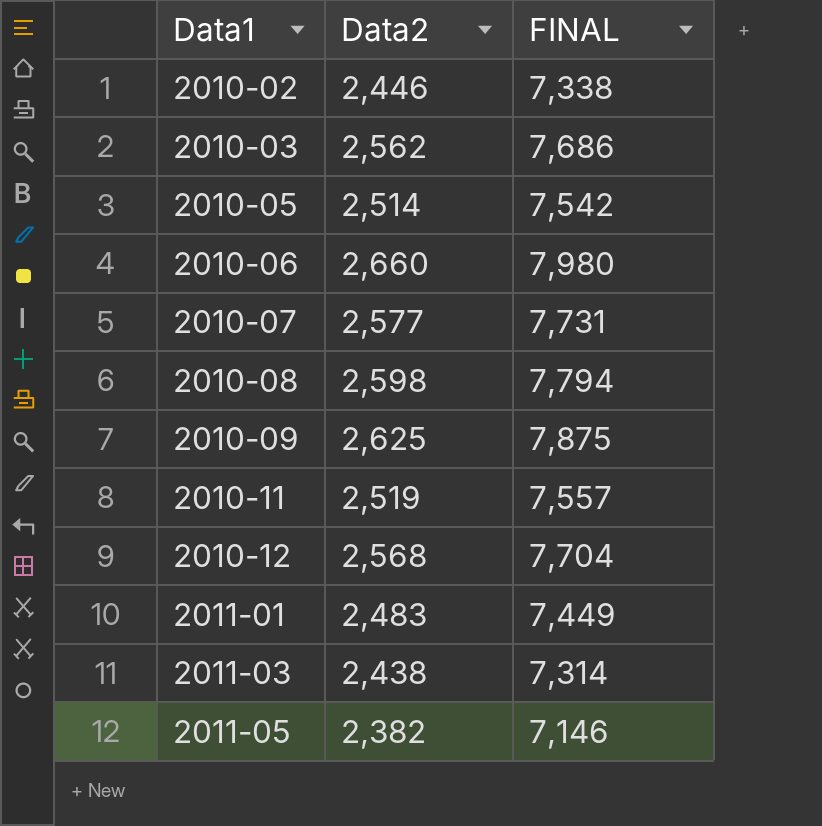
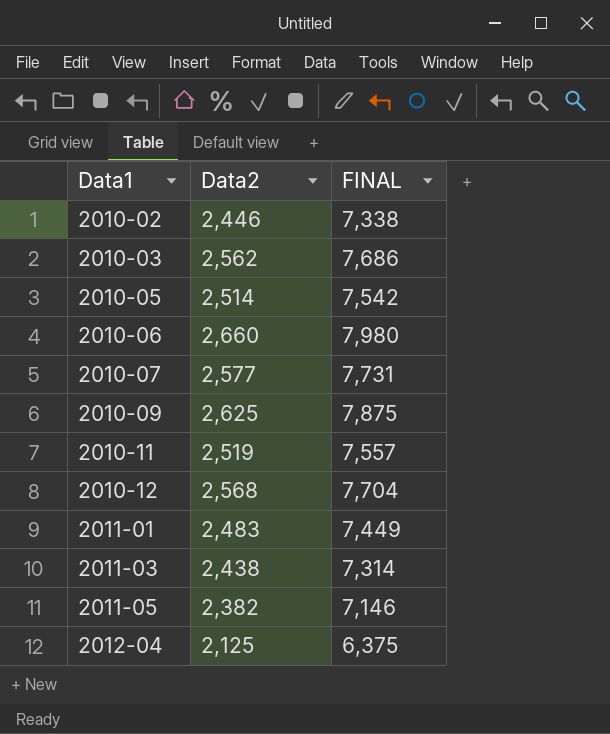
row 2010-08: 2,598 | 7,794 -> none
row 2012-04: none -> 2,125 | 6,375

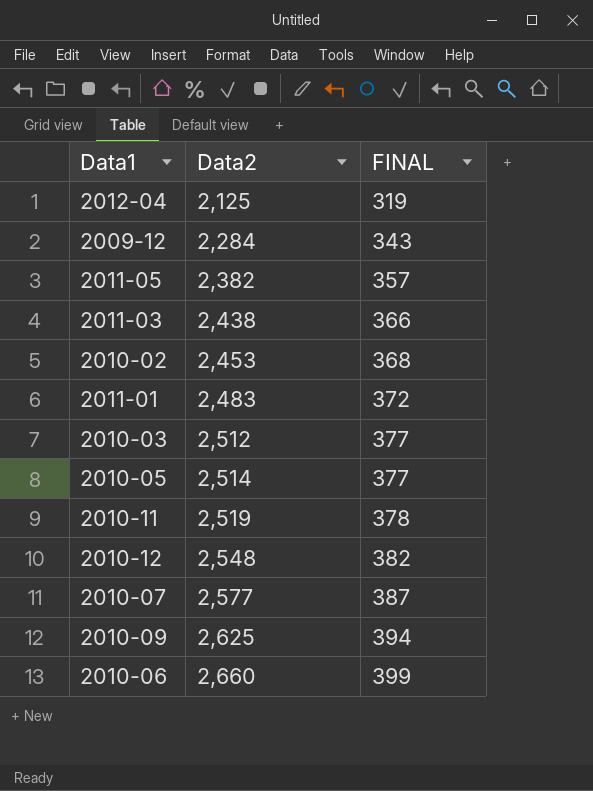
row order: Data1 ascending -> Data2 ascending
column FINAL | formula: [Data2] * 3 -> [Data2] * 0.15
row 2009-12: none -> 2,284 | 343
2010-02 | Data2: 2,446 -> 2,453
2010-03 | Data2: 2,562 -> 2,512
2010-12 | Data2: 2,568 -> 2,548

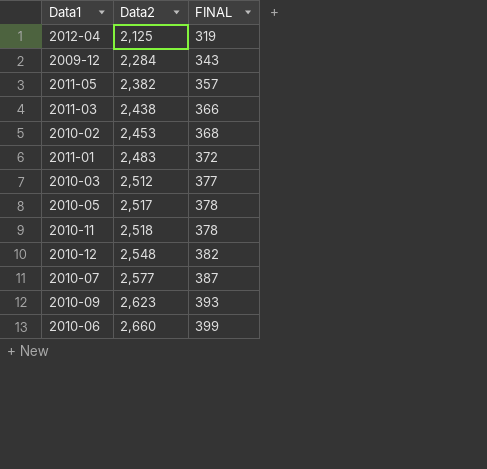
2010-05 | Data2: 2,514 -> 2,517
2010-05 | FINAL: 377 -> 378
2010-11 | Data2: 2,519 -> 2,518
2010-09 | Data2: 2,625 -> 2,623
2010-09 | FINAL: 394 -> 393

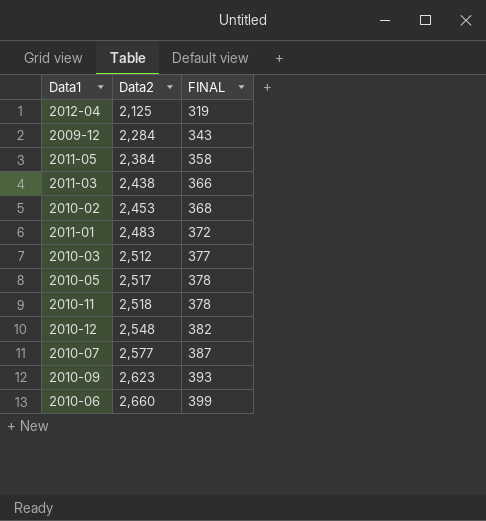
2011-05 | Data2: 2,382 -> 2,384
2011-05 | FINAL: 357 -> 358

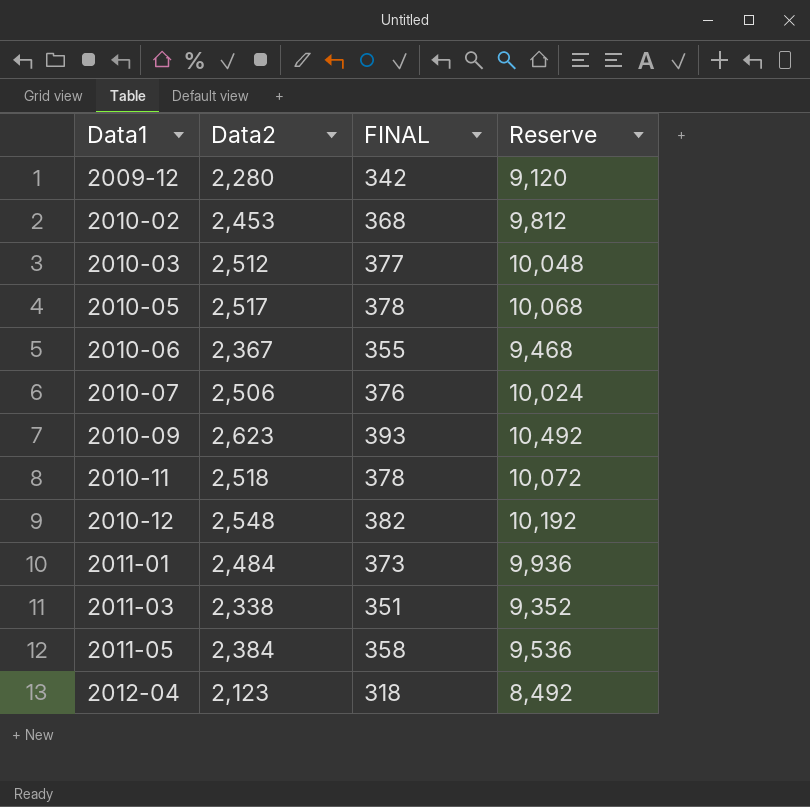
row order: Data2 ascending -> Data1 ascending
column Reserve | formula: none -> [Data2] * 4
2009-12 | Data2: 2,284 -> 2,280
2009-12 | FINAL: 343 -> 342
2010-06 | Data2: 2,660 -> 2,367
2010-06 | FINAL: 399 -> 355
2010-07 | Data2: 2,577 -> 2,506
2010-07 | FINAL: 387 -> 376
2011-01 | Data2: 2,483 -> 2,484
2011-01 | FINAL: 372 -> 373
2011-03 | Data2: 2,438 -> 2,338
2011-03 | FINAL: 366 -> 351
2012-04 | Data2: 2,125 -> 2,123
2012-04 | FINAL: 319 -> 318

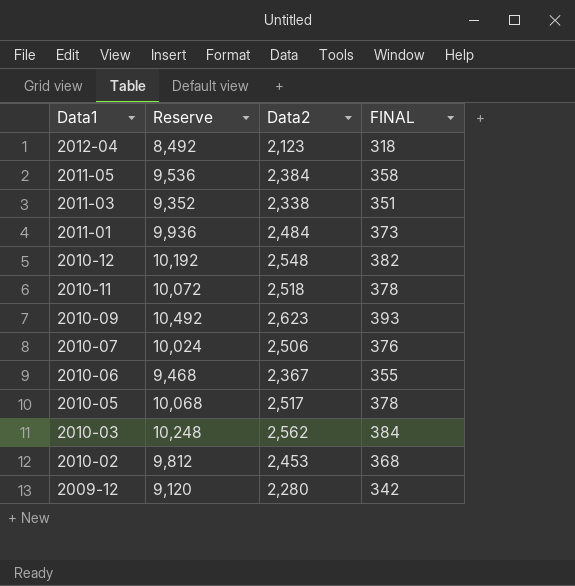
row order: Data1 ascending -> Data1 descending
column Reserve | position: 4 -> 2
2010-03 | Reserve: 10,048 -> 10,248
2010-03 | Data2: 2,512 -> 2,562
2010-03 | FINAL: 377 -> 384

